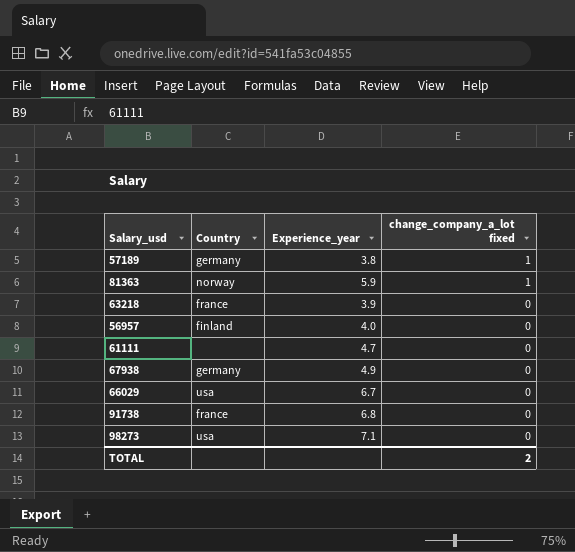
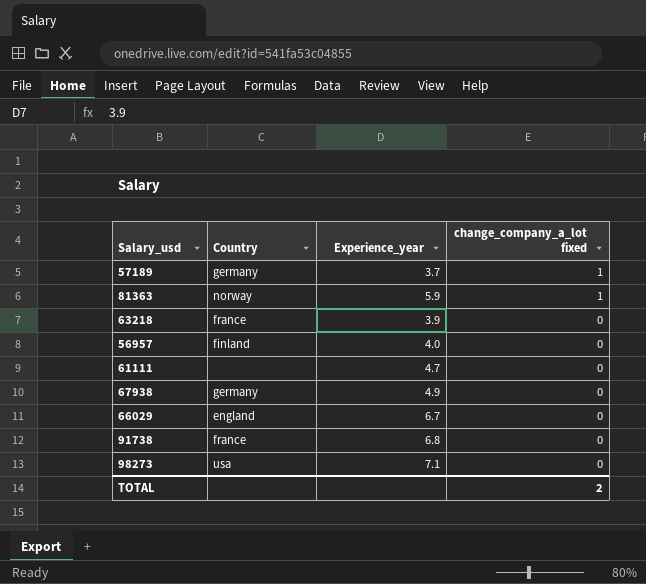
57189 | Experience_year: 3.8 -> 3.7
66029 | Country: usa -> england

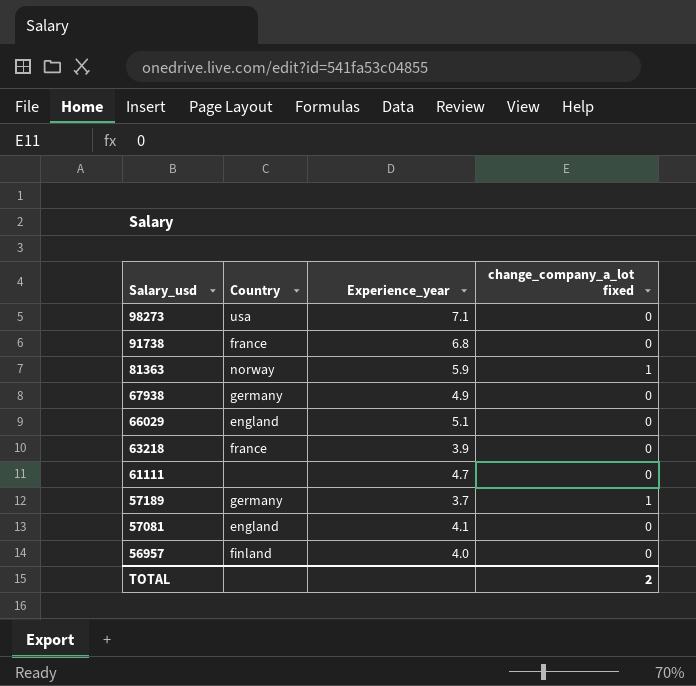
row order: change_company_a_lot fixed descending -> Salary_usd descending
66029 | Experience_year: 6.7 -> 5.1
row 57081: none -> england | 4.1 | 0

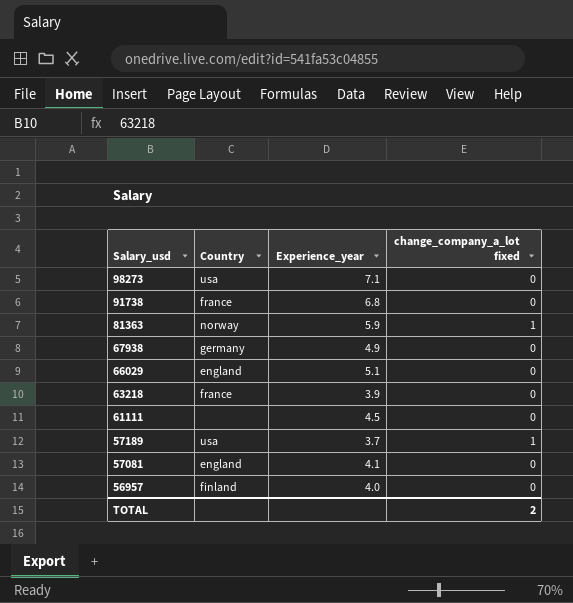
61111 | Experience_year: 4.7 -> 4.5
57189 | Country: germany -> usa

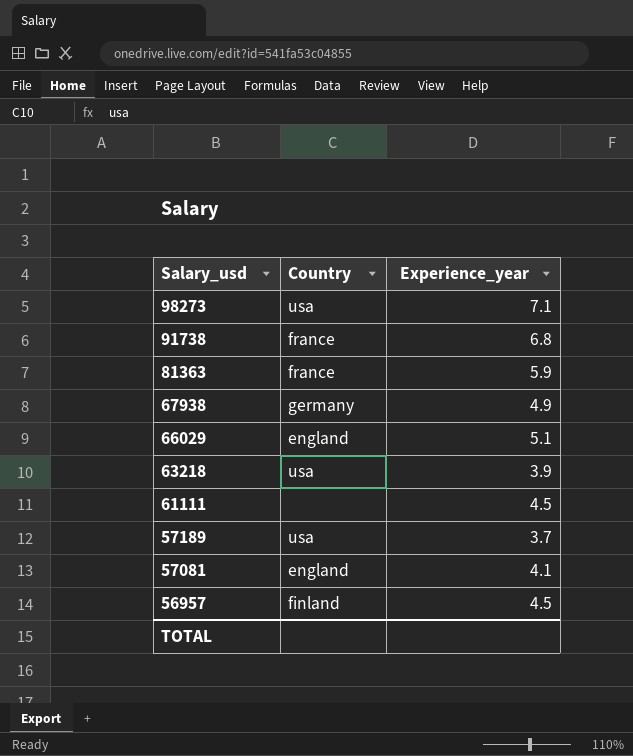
column change_company_a_lot fixed | position: 4 -> none
81363 | Country: norway -> france
63218 | Country: france -> usa
56957 | Experience_year: 4.0 -> 4.5

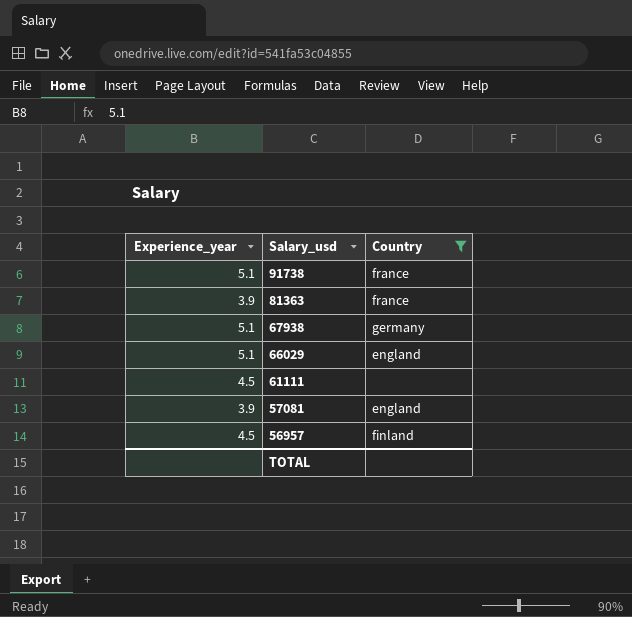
filter: none -> Country != usa
column Experience_year | position: 3 -> 1
91738 | Experience_year: 6.8 -> 5.1
81363 | Experience_year: 5.9 -> 3.9
67938 | Experience_year: 4.9 -> 5.1
57081 | Experience_year: 4.1 -> 3.9

